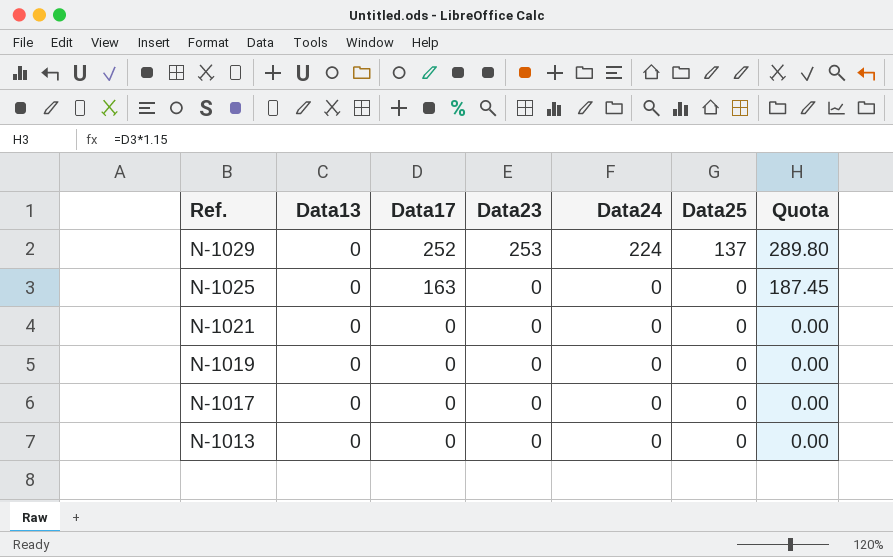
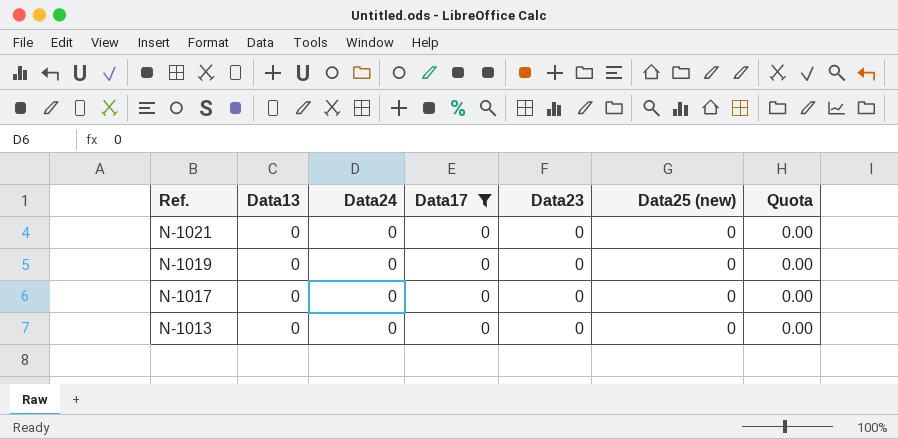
filter: none -> Data17 = 0
column Data24 | position: 5 -> 3
column name: Data25 -> Data25 (new)

